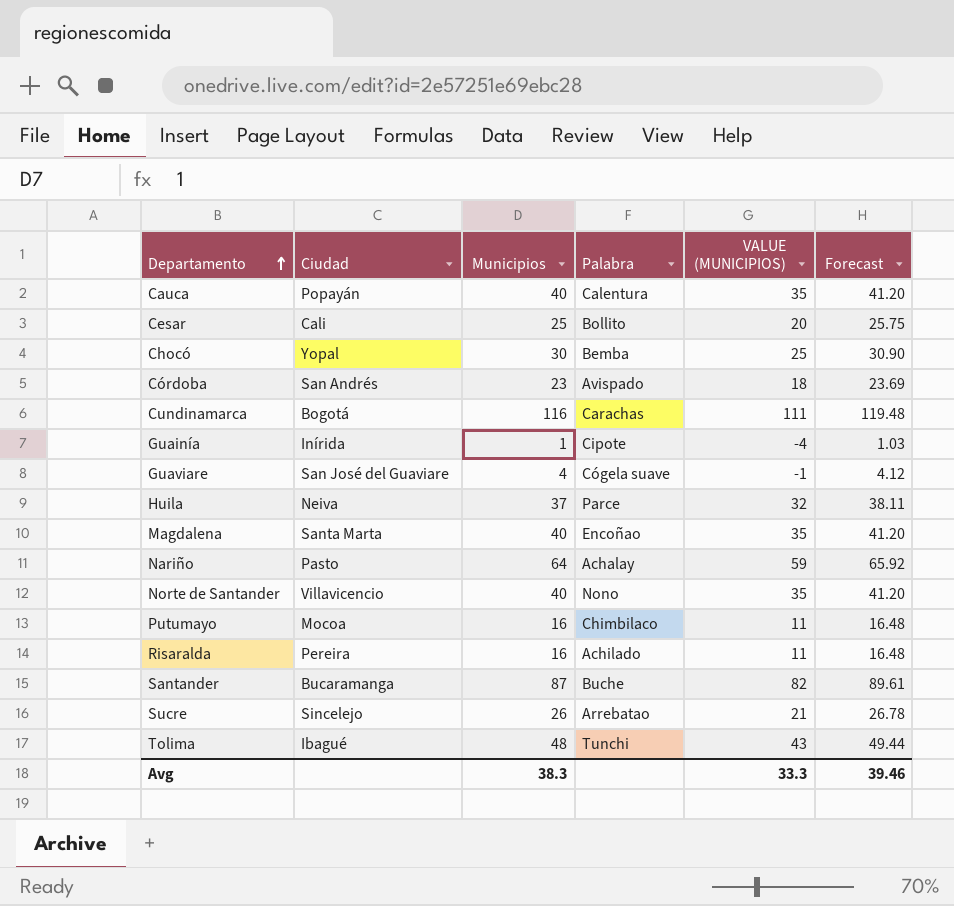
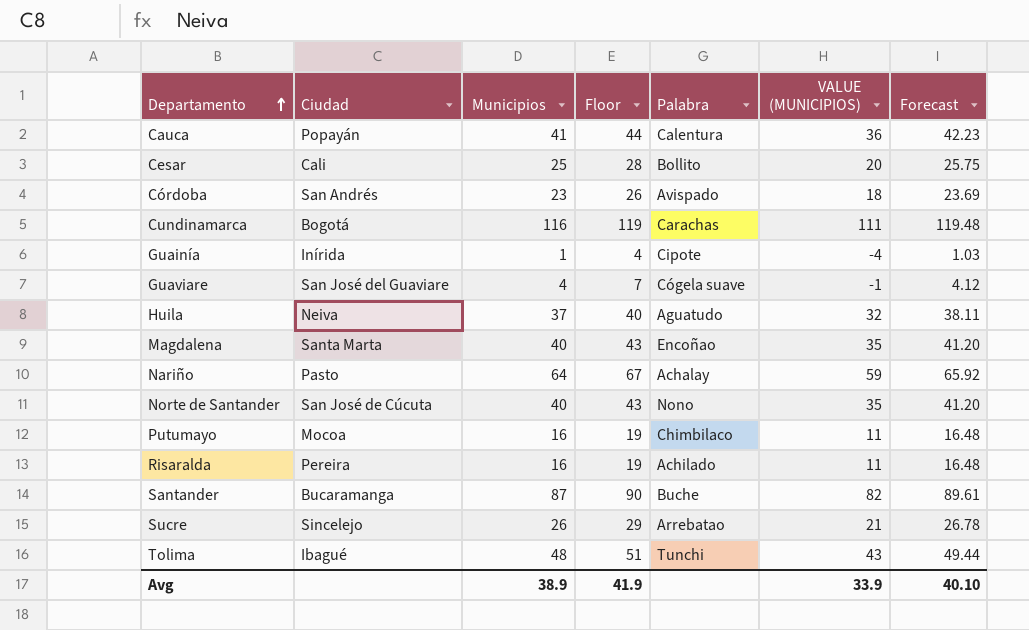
column Floor | formula: none -> [Municipios] + 3
row Chocó: Yopal | 30 | Bemba | 25 | 30.90 -> none
Cauca | Municipios: 40 -> 41
Cauca | VALUE (MUNICIPIOS): 35 -> 36
Cauca | Forecast: 41.20 -> 42.23
Huila | Palabra: Parce -> Aguatudo
Norte de Santander | Ciudad: Villavicencio -> San José de Cúcuta
Avg | Municipios: 38.3 -> 38.9
Avg | VALUE (MUNICIPIOS): 33.3 -> 33.9
Avg | Forecast: 39.46 -> 40.10

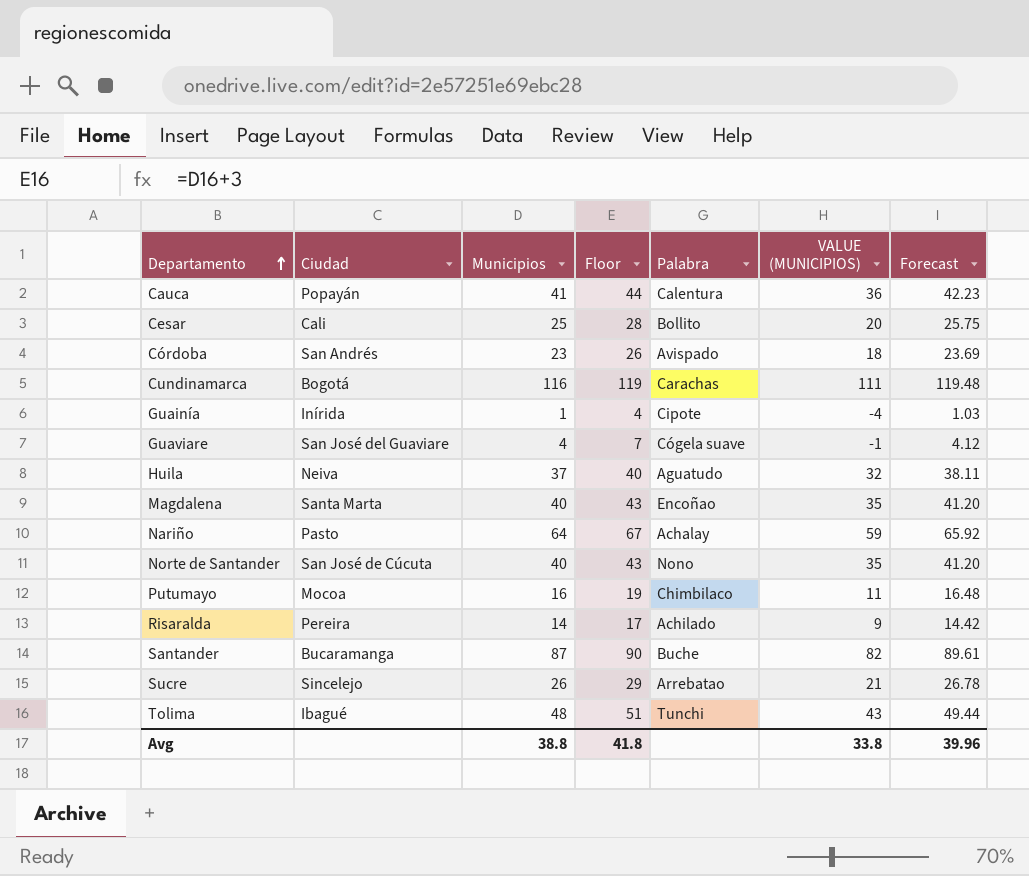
Risaralda | Municipios: 16 -> 14
Risaralda | Floor: 19 -> 17
Risaralda | VALUE (MUNICIPIOS): 11 -> 9
Risaralda | Forecast: 16.48 -> 14.42
Avg | Municipios: 38.9 -> 38.8
Avg | Floor: 41.9 -> 41.8
Avg | VALUE (MUNICIPIOS): 33.9 -> 33.8
Avg | Forecast: 40.10 -> 39.96

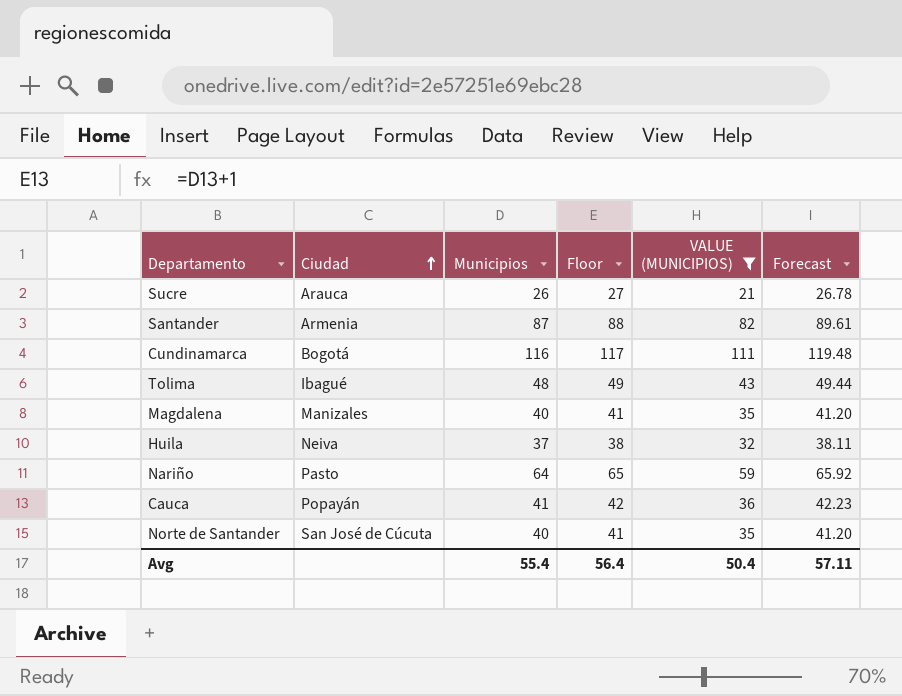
filter: none -> VALUE (MUNICIPIOS) >= 21
row order: Departamento ascending -> Ciudad ascending
column Palabra | position: 5 -> none
column Floor | formula: [Municipios] + 3 -> [Municipios] + 1
Sucre | Ciudad: Sincelejo -> Arauca
Santander | Ciudad: Bucaramanga -> Armenia
Magdalena | Ciudad: Santa Marta -> Manizales
Avg | Municipios: 38.8 -> 55.4
Avg | Floor: 41.8 -> 56.4
Avg | VALUE (MUNICIPIOS): 33.8 -> 50.4
Avg | Forecast: 39.96 -> 57.11

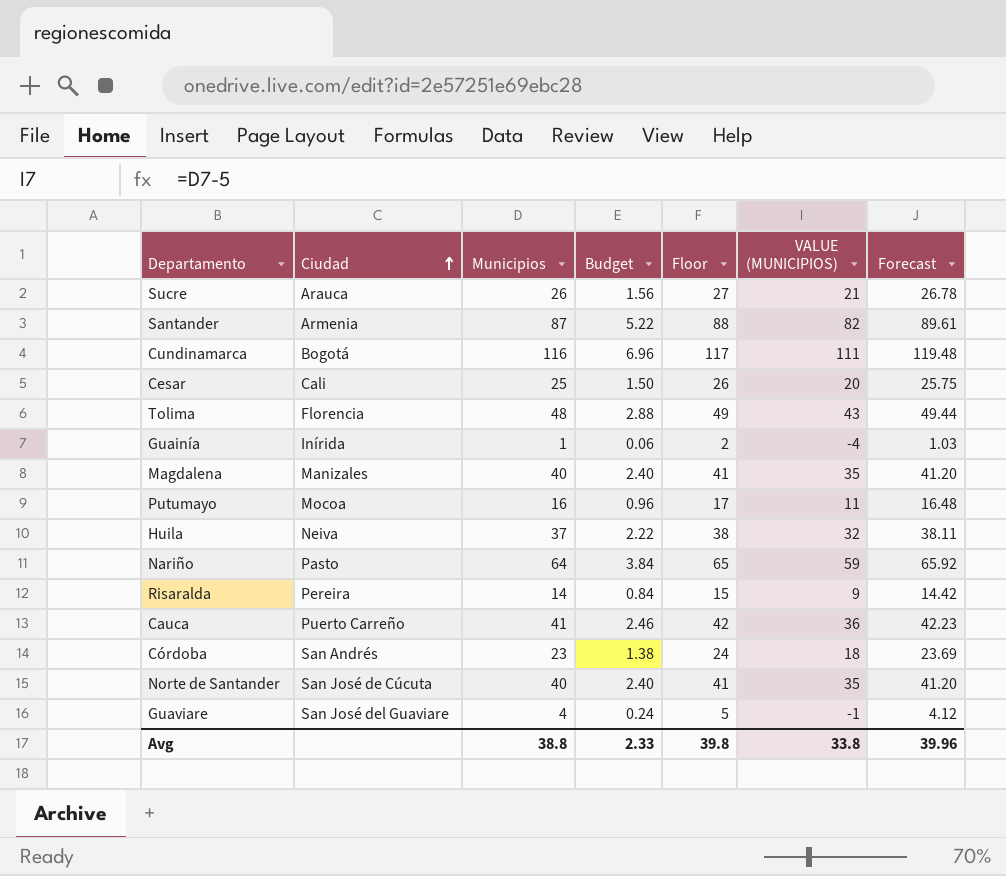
filter: VALUE (MUNICIPIOS) >= 21 -> none
column Budget | formula: none -> [Municipios] * 0.06
Tolima | Ciudad: Ibagué -> Florencia
Cauca | Ciudad: Popayán -> Puerto Carreño
Avg | Municipios: 55.4 -> 38.8
Avg | Floor: 56.4 -> 39.8
Avg | VALUE (MUNICIPIOS): 50.4 -> 33.8
Avg | Forecast: 57.11 -> 39.96

